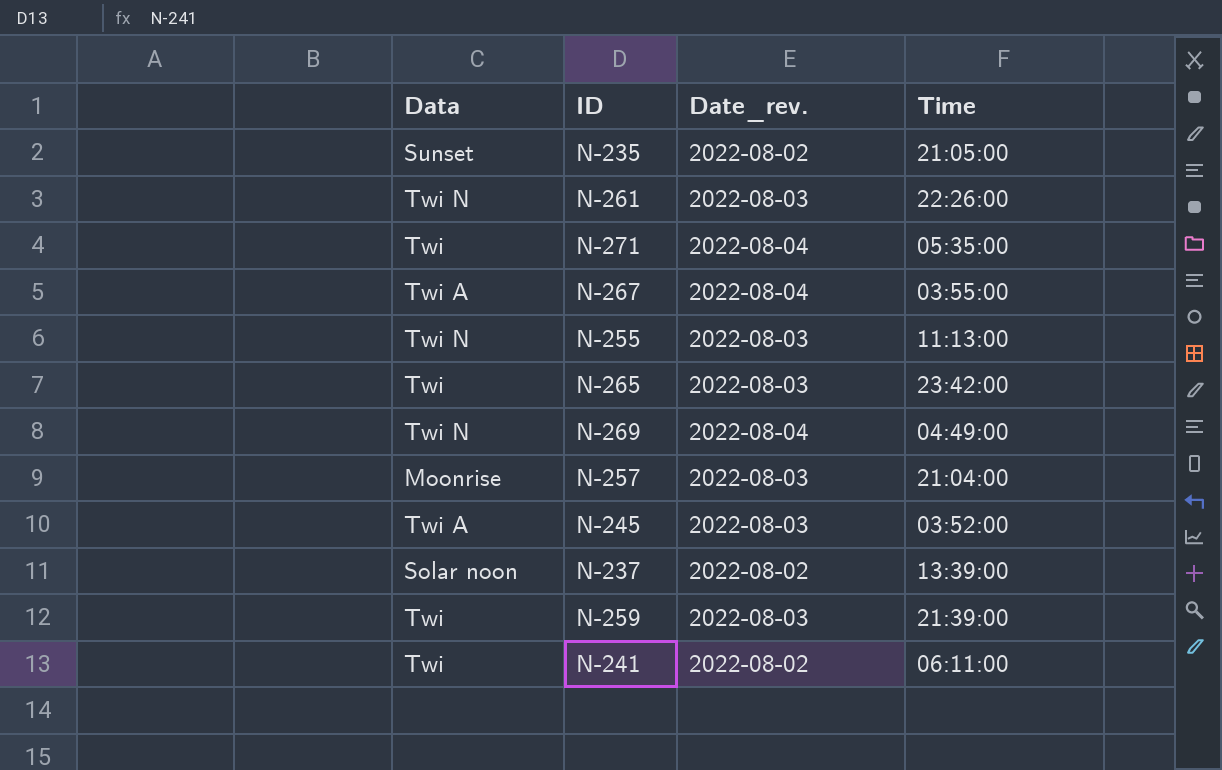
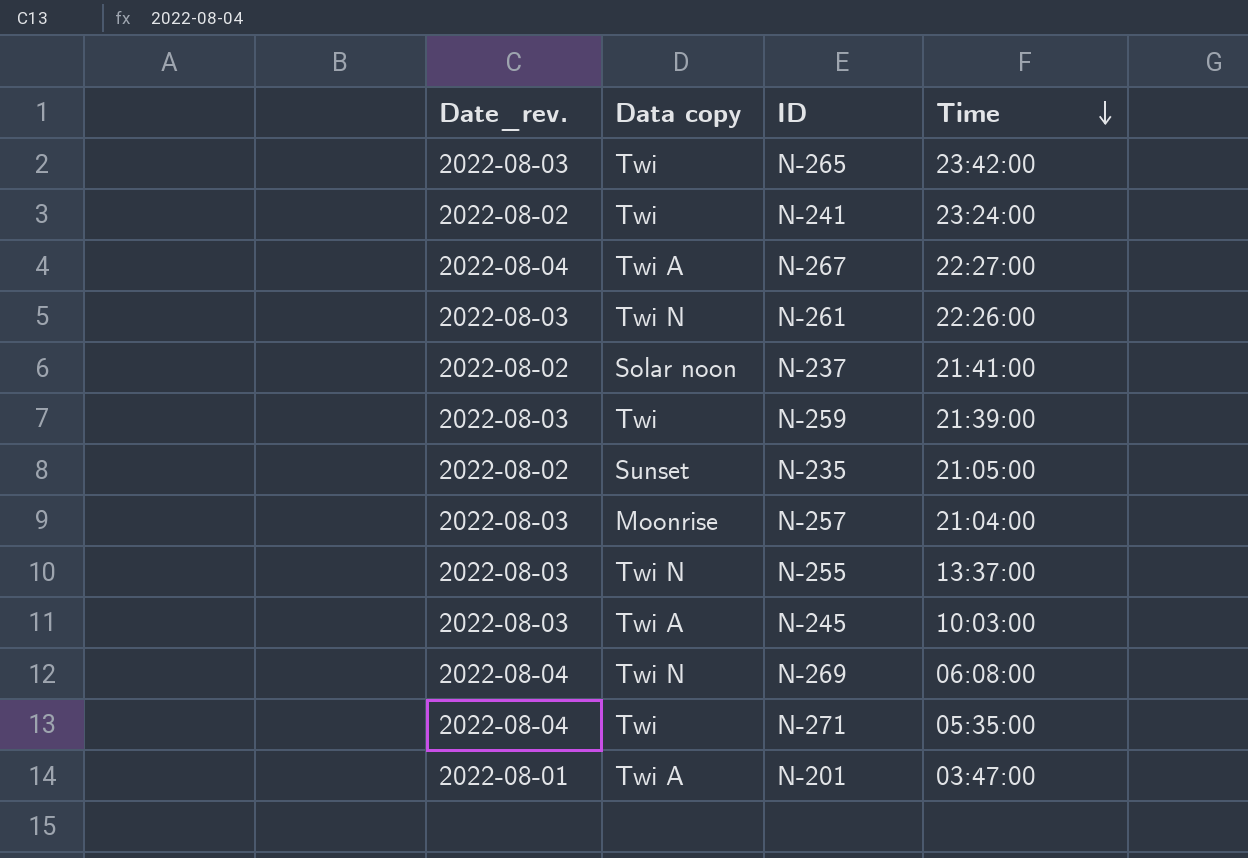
row order: none -> Time descending
column Date_rev. | position: 3 -> 1
column name: Data -> Data copy
N-241 | Time: 06:11:00 -> 23:24:00
N-267 | Time: 03:55:00 -> 22:27:00
N-237 | Time: 13:39:00 -> 21:41:00
N-255 | Time: 11:13:00 -> 13:37:00
N-245 | Time: 03:52:00 -> 10:03:00
N-269 | Time: 04:49:00 -> 06:08:00
row N-201: none -> 2022-08-01 | Twi A | 03:47:00

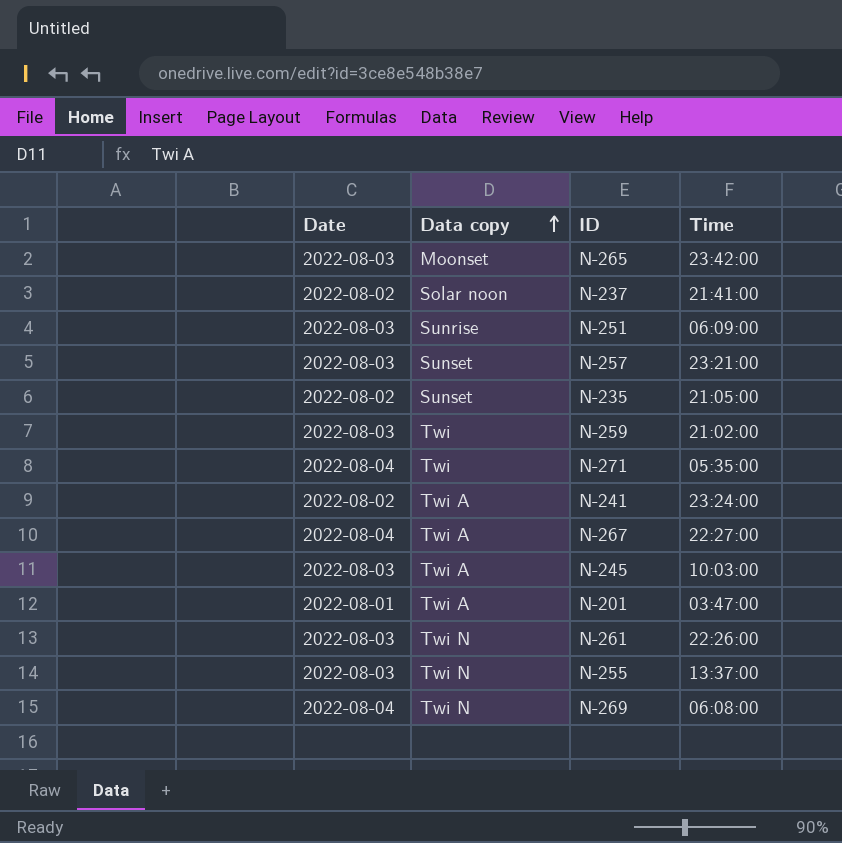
row order: Time descending -> Data copy ascending
column name: Date_rev. -> Date
N-265 | Data copy: Twi -> Moonset
row N-251: none -> 2022-08-03 | Sunrise | 06:09:00
N-257 | Data copy: Moonrise -> Sunset
N-257 | Time: 21:04:00 -> 23:21:00
N-259 | Time: 21:39:00 -> 21:02:00
N-241 | Data copy: Twi -> Twi A

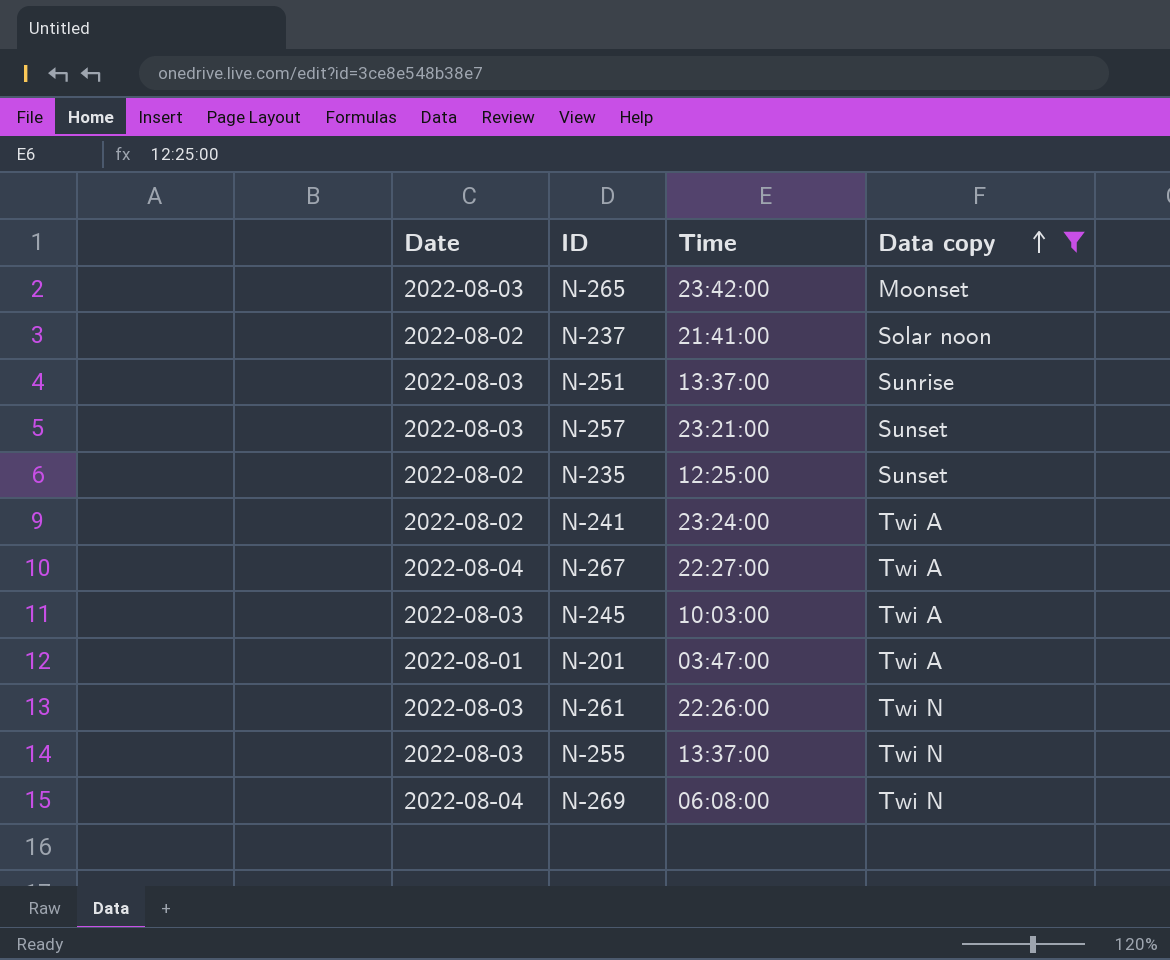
filter: none -> Data copy != Twi
column Data copy | position: 2 -> 4
N-251 | Time: 06:09:00 -> 13:37:00
N-235 | Time: 21:05:00 -> 12:25:00

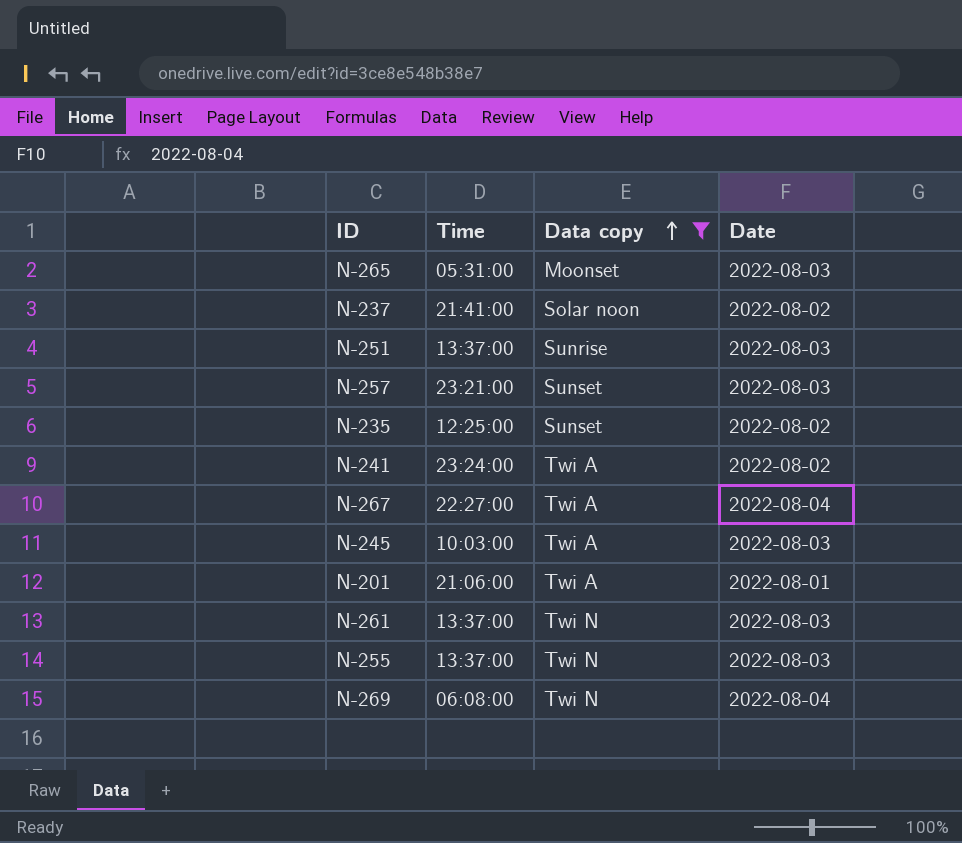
column Date | position: 1 -> 4
N-265 | Time: 23:42:00 -> 05:31:00
N-201 | Time: 03:47:00 -> 21:06:00
N-261 | Time: 22:26:00 -> 13:37:00

